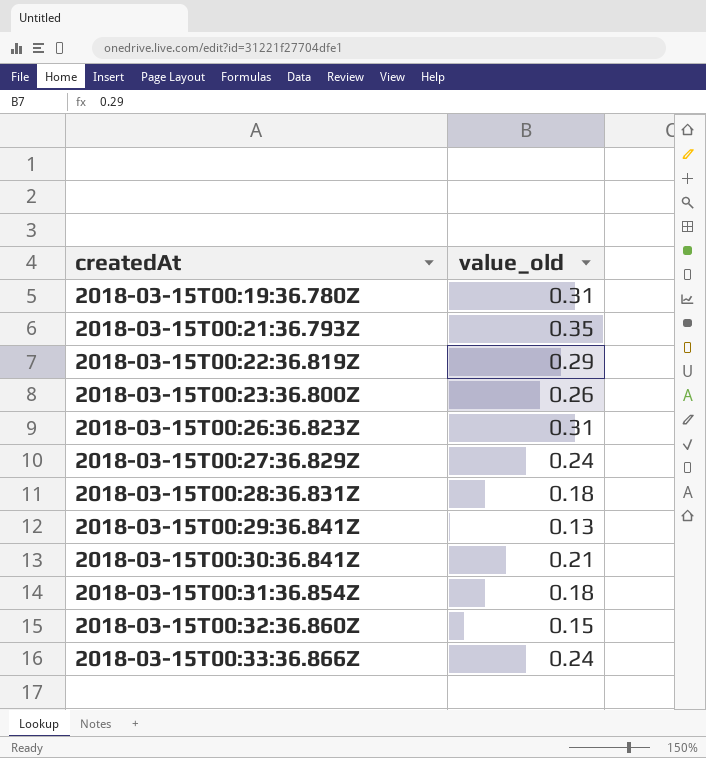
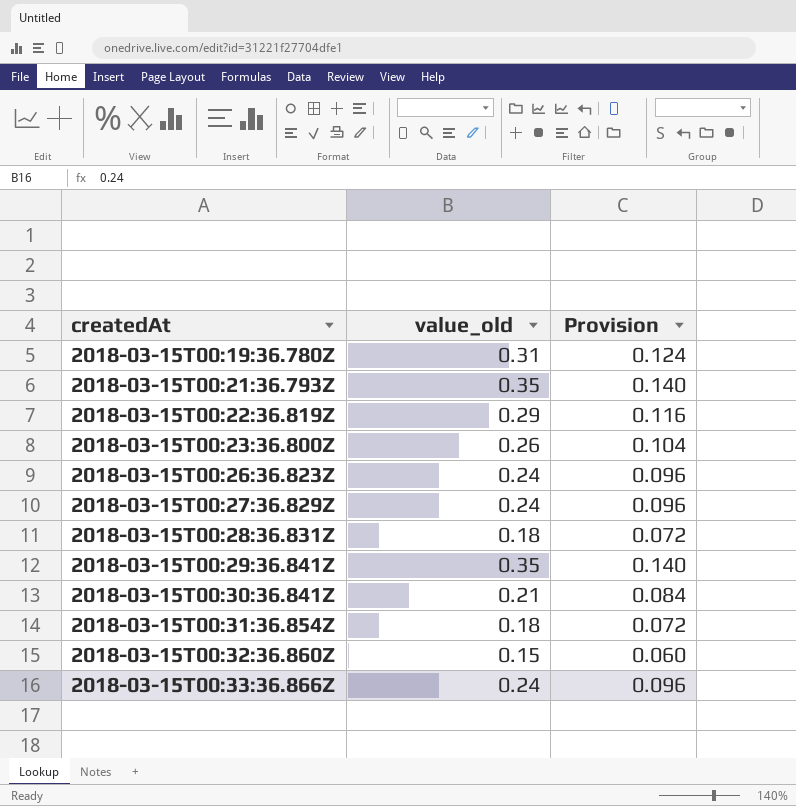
column Provision | formula: none -> [value_old] * 0.4
2018-03-15T00:26:36.823Z | value_old: 0.31 -> 0.24
2018-03-15T00:29:36.841Z | value_old: 0.13 -> 0.35

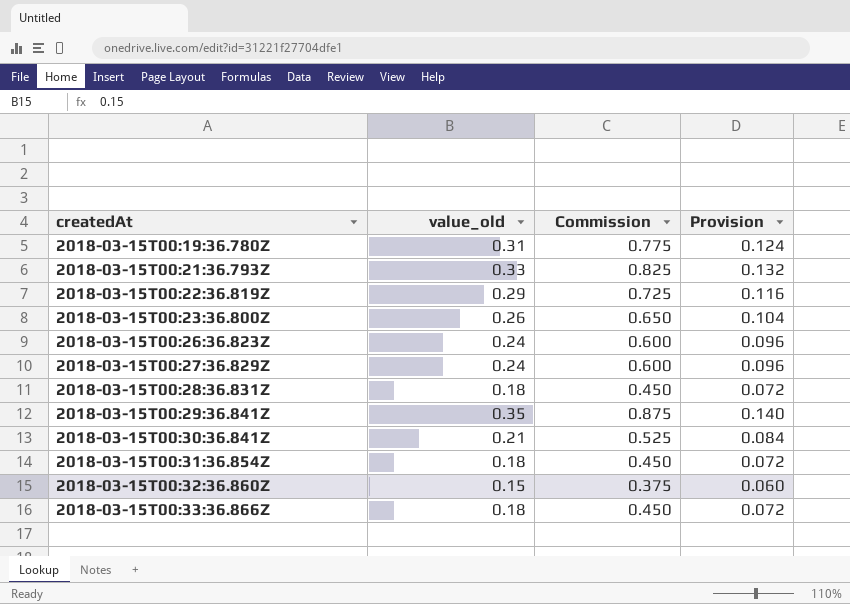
column Commission | formula: none -> [value_old] * 2.5
2018-03-15T00:21:36.793Z | value_old: 0.35 -> 0.33
2018-03-15T00:21:36.793Z | Provision: 0.140 -> 0.132
2018-03-15T00:33:36.866Z | value_old: 0.24 -> 0.18
2018-03-15T00:33:36.866Z | Provision: 0.096 -> 0.072

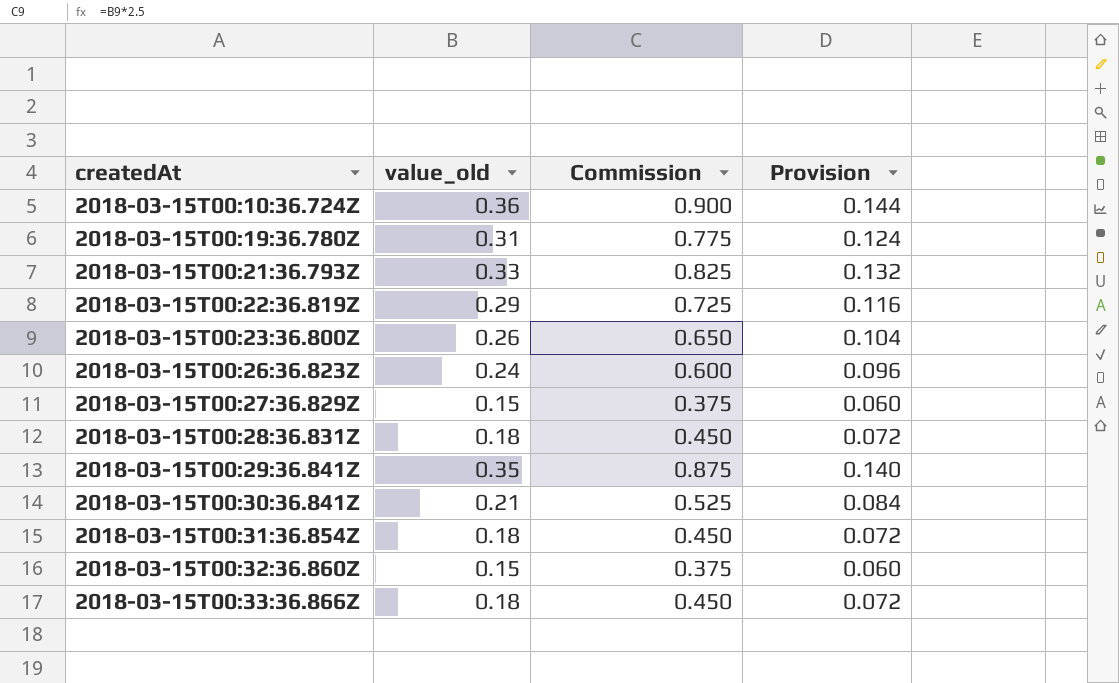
row 2018-03-15T00:10:36.724Z: none -> 0.36 | 0.900 | 0.144
2018-03-15T00:27:36.829Z | value_old: 0.24 -> 0.15
2018-03-15T00:27:36.829Z | Commission: 0.600 -> 0.375
2018-03-15T00:27:36.829Z | Provision: 0.096 -> 0.060

